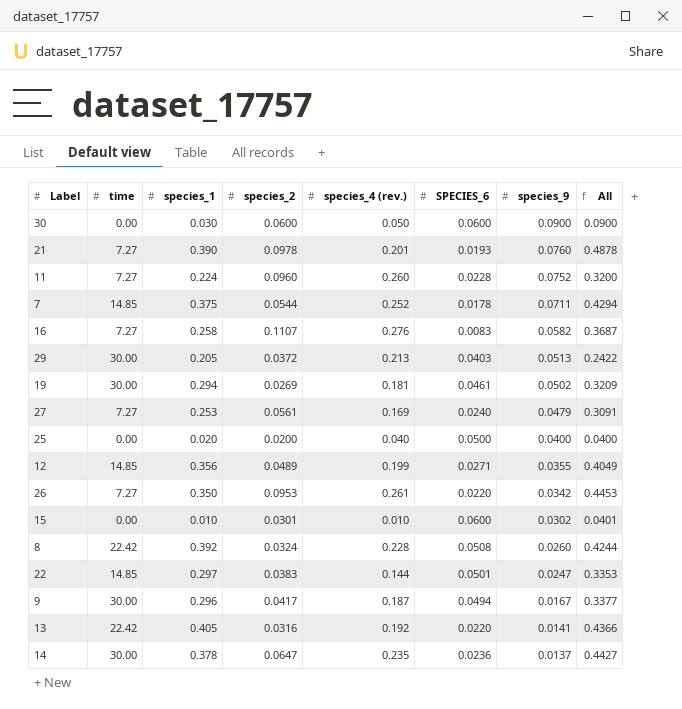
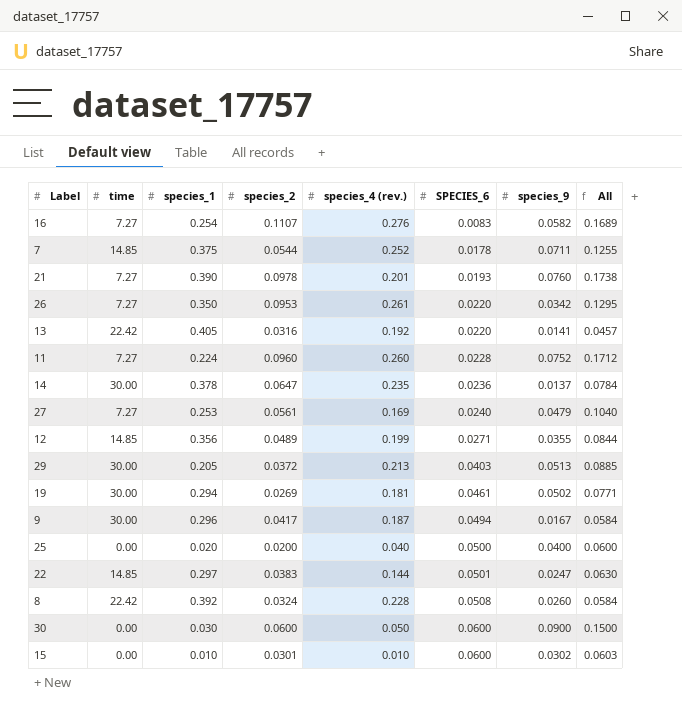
row order: species_9 descending -> SPECIES_6 ascending
column All | formula: [species_1] + [species_2] -> [species_2] + [species_9]
16 | species_1: 0.258 -> 0.254

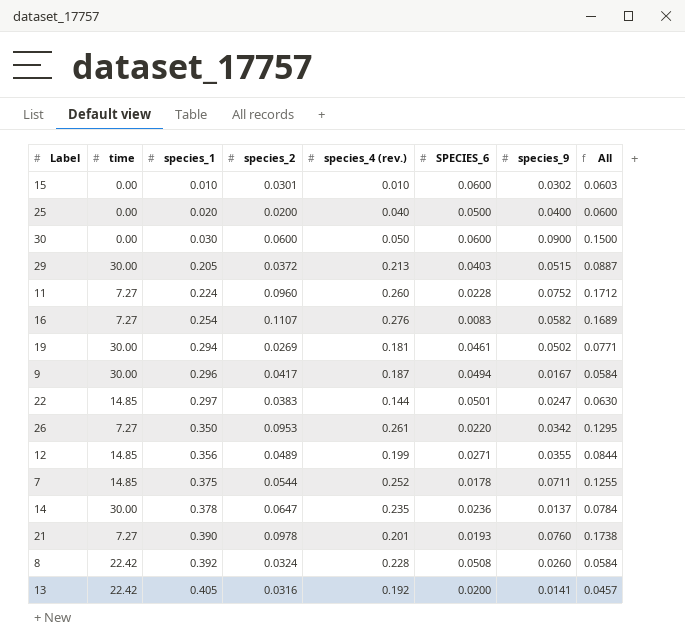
row order: SPECIES_6 ascending -> species_1 ascending
row 27: 7.27 | 0.253 | 0.0561 | 0.169 | 0.0240 | 0.0479 | 0.1040 -> none
29 | species_9: 0.0513 -> 0.0515
29 | All: 0.0885 -> 0.0887
13 | SPECIES_6: 0.0220 -> 0.0200

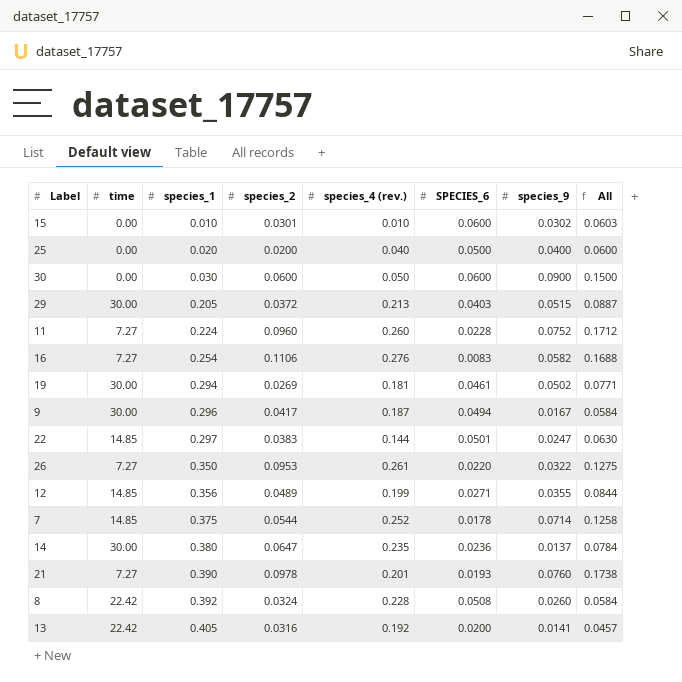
16 | species_2: 0.1107 -> 0.1106
16 | All: 0.1689 -> 0.1688
26 | species_9: 0.0342 -> 0.0322
26 | All: 0.1295 -> 0.1275
7 | species_9: 0.0711 -> 0.0714
7 | All: 0.1255 -> 0.1258
14 | species_1: 0.378 -> 0.380

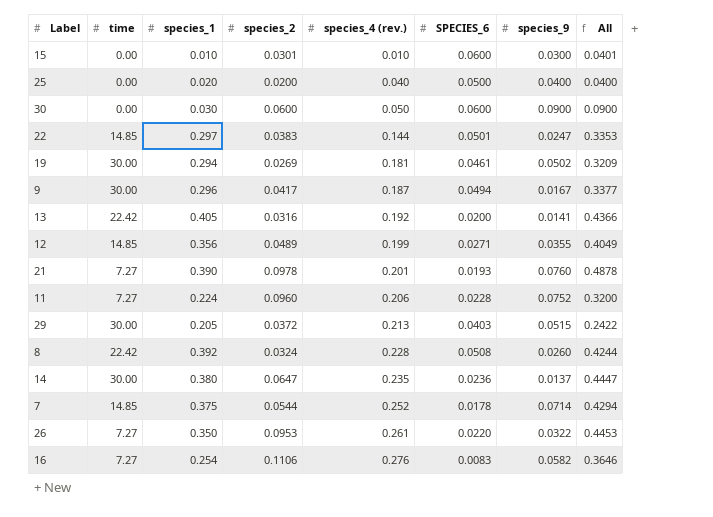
row order: species_1 ascending -> species_4 (rev.) ascending
column All | formula: [species_2] + [species_9] -> [species_1] + [species_2]
15 | species_9: 0.0302 -> 0.0300
11 | species_4 (rev.): 0.260 -> 0.206

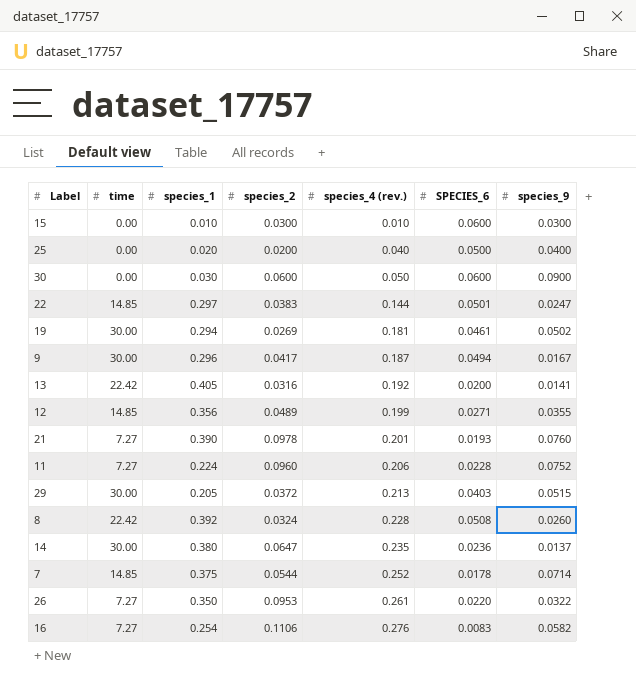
column All | formula: [species_1] + [species_2] -> none
15 | species_2: 0.0301 -> 0.0300

